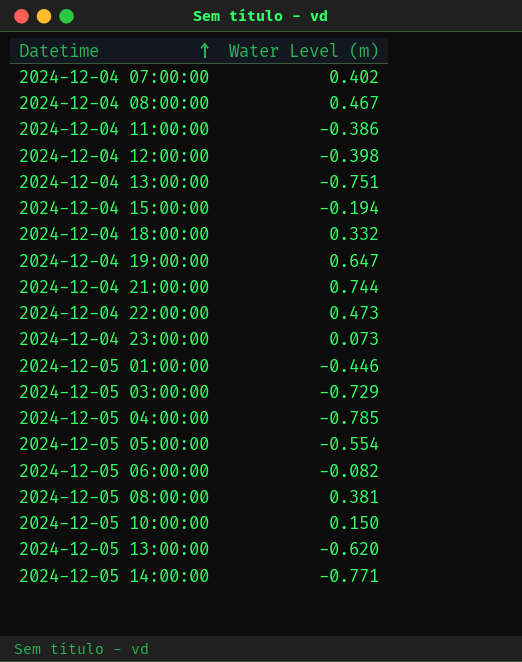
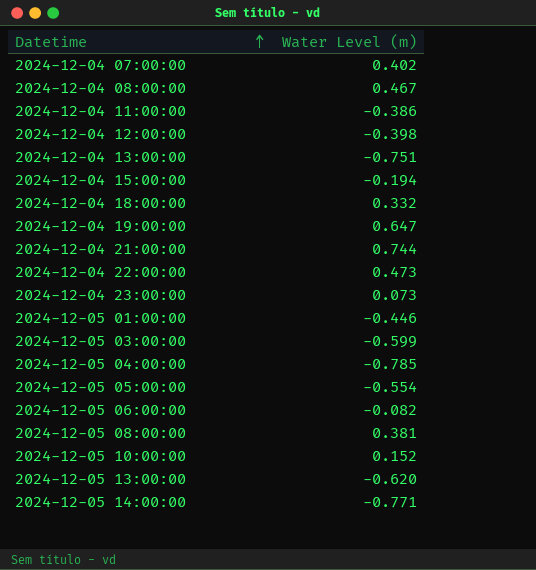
2024-12-05 03:00:00 | Water Level (m): -0.729 -> -0.599
2024-12-05 10:00:00 | Water Level (m): 0.150 -> 0.152

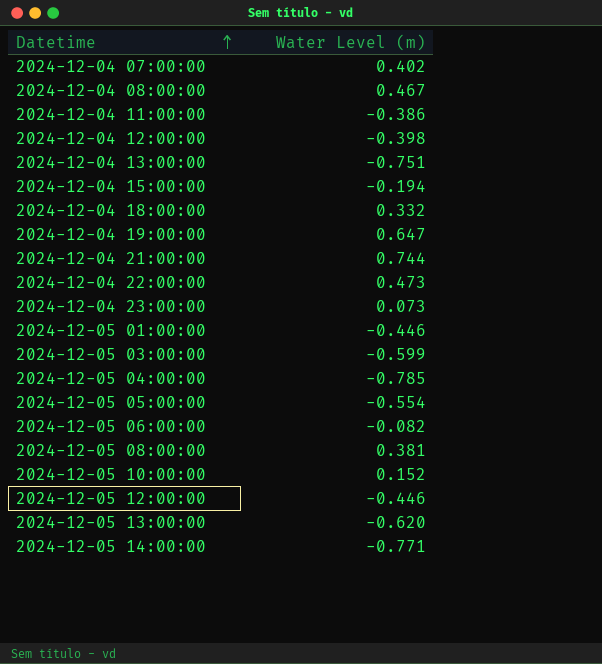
row 2024-12-05 12:00:00: none -> -0.446

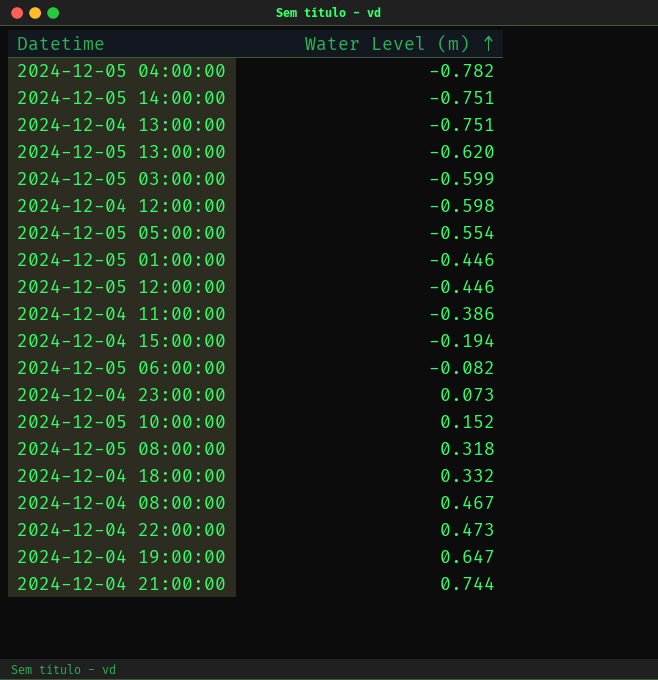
row order: Datetime ascending -> Water Level (m) ascending
row 2024-12-04 07:00:00: 0.402 -> none
2024-12-05 04:00:00 | Water Level (m): -0.785 -> -0.782
2024-12-05 14:00:00 | Water Level (m): -0.771 -> -0.751
2024-12-04 12:00:00 | Water Level (m): -0.398 -> -0.598
2024-12-05 08:00:00 | Water Level (m): 0.381 -> 0.318

